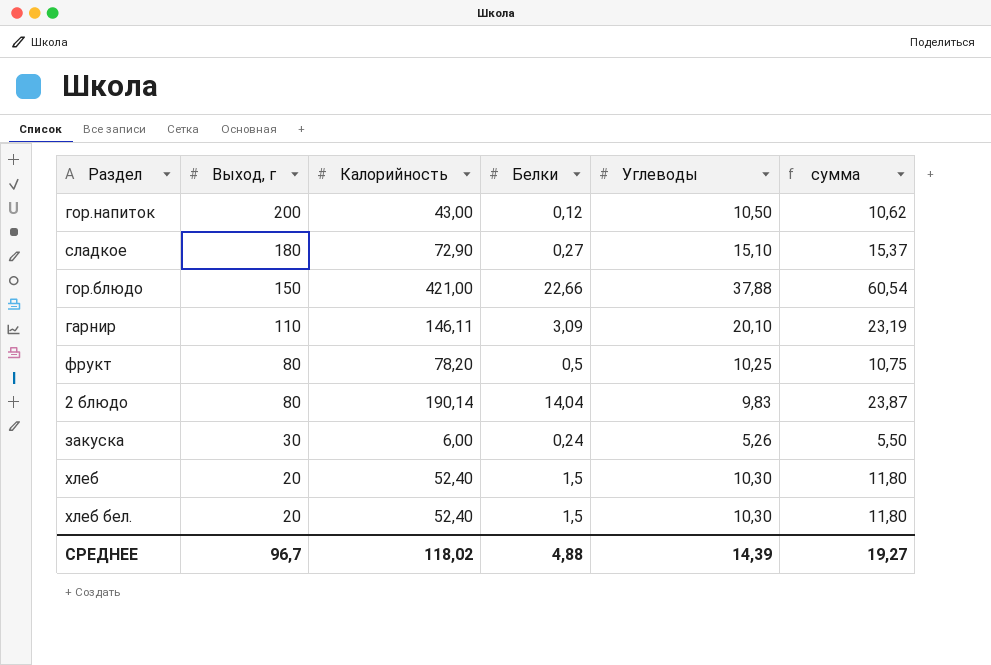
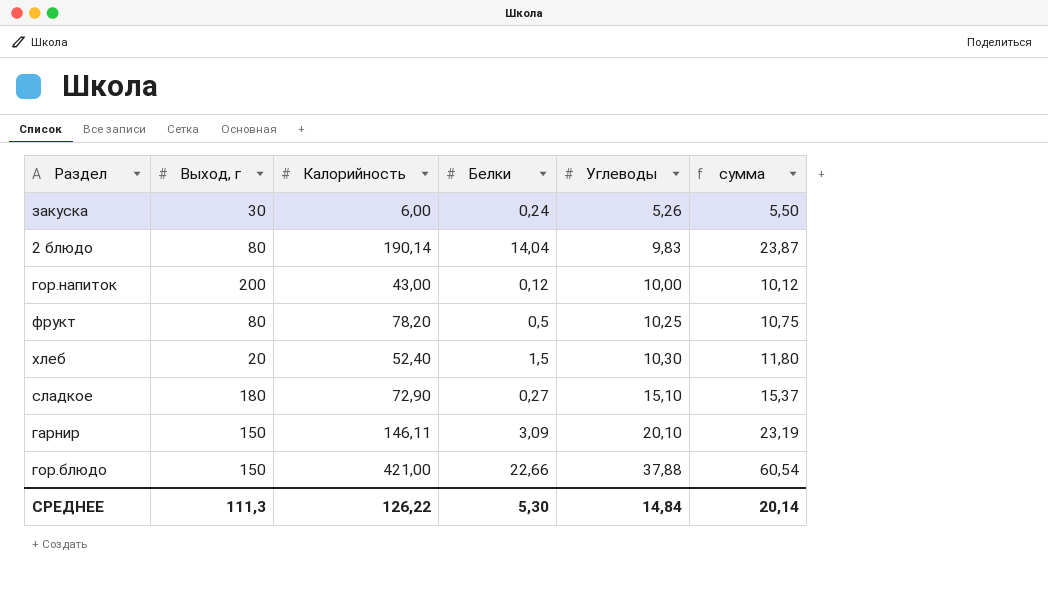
row order: Выход, г descending -> Углеводы ascending
row хлеб бел.: 20 | 52,40 | 1,5 | 10,30 | 11,80 -> none
гор.напиток | Углеводы: 10,50 -> 10,00
гор.напиток | сумма: 10,62 -> 10,12
гарнир | Выход, г: 110 -> 150
СРЕДНЕЕ | Выход, г: 96,7 -> 111,3
СРЕДНЕЕ | Калорийность: 118,02 -> 126,22
СРЕДНЕЕ | Белки: 4,88 -> 5,30
СРЕДНЕЕ | Углеводы: 14,39 -> 14,84
СРЕДНЕЕ | сумма: 19,27 -> 20,14

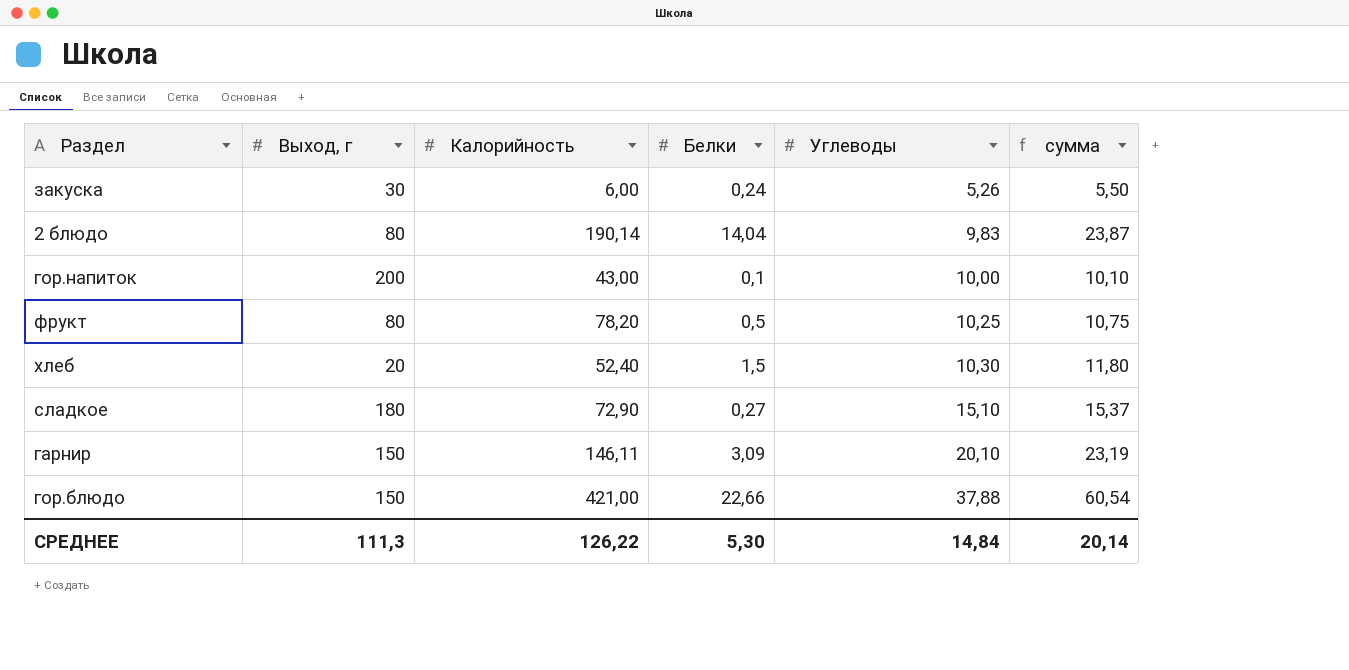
гор.напиток | Белки: 0,12 -> 0,1
гор.напиток | сумма: 10,12 -> 10,10

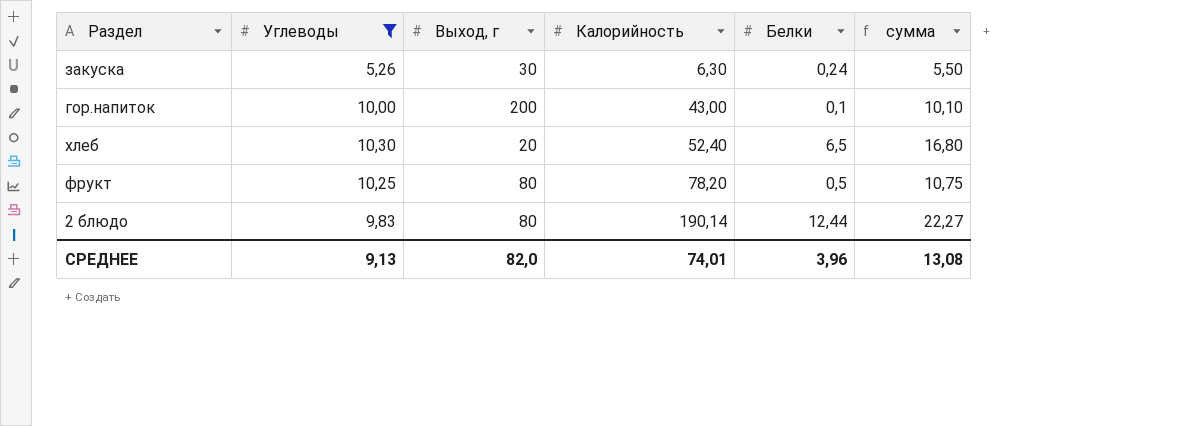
filter: none -> Углеводы <= 10,30
row order: Углеводы ascending -> Калорийность ascending
column Углеводы | position: 5 -> 2
закуска | Калорийность: 6,00 -> 6,30
хлеб | Белки: 1,5 -> 6,5
хлеб | сумма: 11,80 -> 16,80
2 блюдо | Белки: 14,04 -> 12,44
2 блюдо | сумма: 23,87 -> 22,27
СРЕДНЕЕ | Углеводы: 14,84 -> 9,13
СРЕДНЕЕ | Выход, г: 111,3 -> 82,0
СРЕДНЕЕ | Калорийность: 126,22 -> 74,01
СРЕДНЕЕ | Белки: 5,30 -> 3,96
СРЕДНЕЕ | сумма: 20,14 -> 13,08

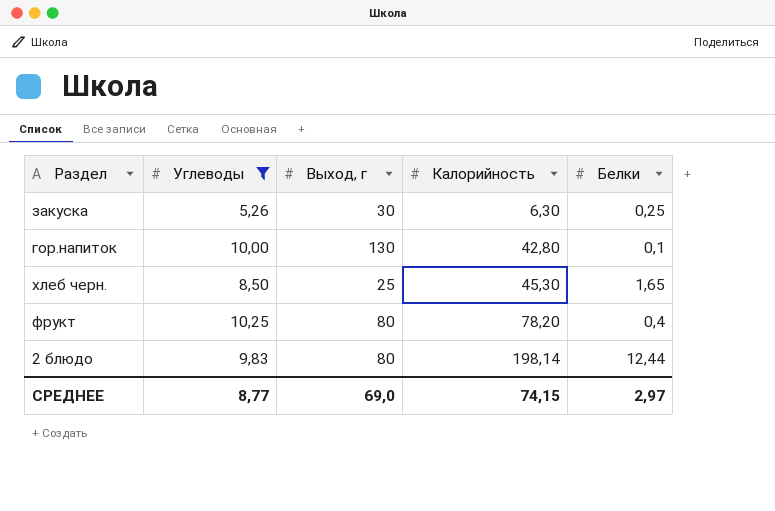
column сумма | formula: [Углеводы] + [Белки] -> none
row хлеб: 10,30 | 20 | 52,40 | 6,5 | 16,80 -> none
закуска | Белки: 0,24 -> 0,25
гор.напиток | Выход, г: 200 -> 130
гор.напиток | Калорийность: 43,00 -> 42,80
row хлеб черн.: none -> 8,50 | 25 | 45,30 | 1,65
фрукт | Белки: 0,5 -> 0,4
2 блюдо | Калорийность: 190,14 -> 198,14
СРЕДНЕЕ | Углеводы: 9,13 -> 8,77
СРЕДНЕЕ | Выход, г: 82,0 -> 69,0
СРЕДНЕЕ | Калорийность: 74,01 -> 74,15
СРЕДНЕЕ | Белки: 3,96 -> 2,97

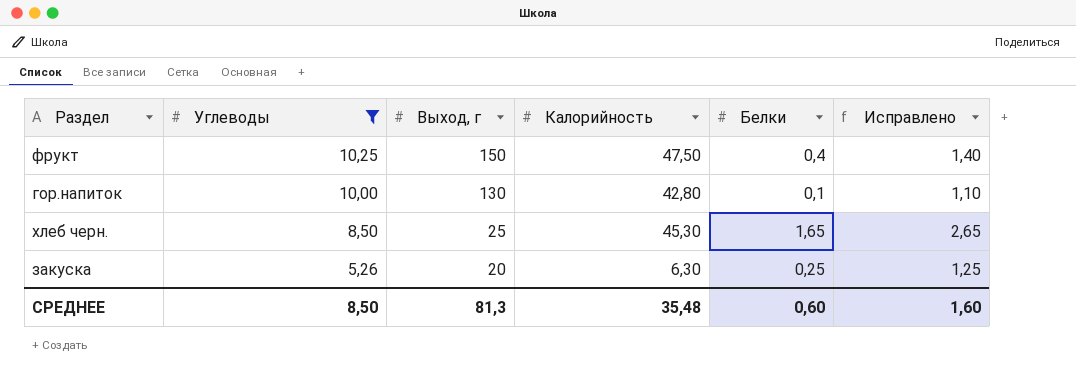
row order: Калорийность ascending -> Углеводы descending
column Исправлено | formula: none -> [Белки] + 1
row 2 блюдо: 9,83 | 80 | 198,14 | 12,44 -> none
фрукт | Выход, г: 80 -> 150
фрукт | Калорийность: 78,20 -> 47,50
закуска | Выход, г: 30 -> 20
СРЕДНЕЕ | Углеводы: 8,77 -> 8,50
СРЕДНЕЕ | Выход, г: 69,0 -> 81,3
СРЕДНЕЕ | Калорийность: 74,15 -> 35,48
СРЕДНЕЕ | Белки: 2,97 -> 0,60

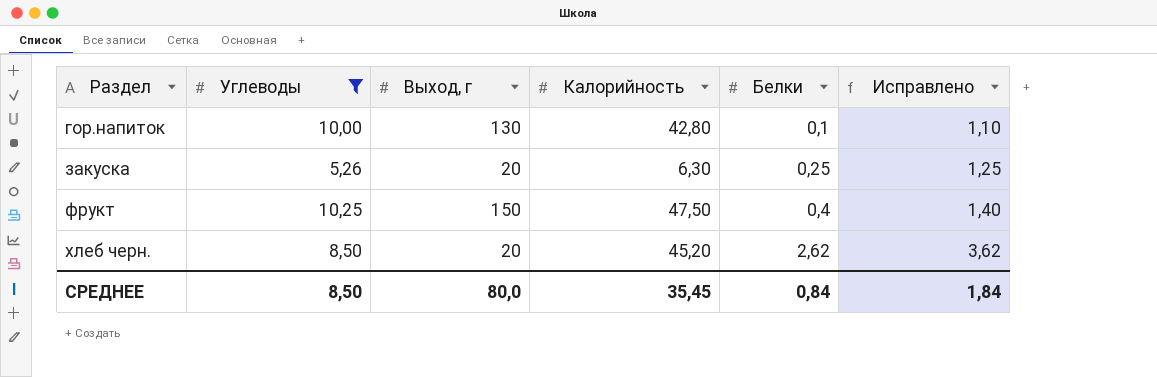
row order: Углеводы descending -> Раздел ascending
хлеб черн. | Выход, г: 25 -> 20
хлеб черн. | Калорийность: 45,30 -> 45,20
хлеб черн. | Белки: 1,65 -> 2,62
хлеб черн. | Исправлено: 2,65 -> 3,62
СРЕДНЕЕ | Выход, г: 81,3 -> 80,0
СРЕДНЕЕ | Калорийность: 35,48 -> 35,45
СРЕДНЕЕ | Белки: 0,60 -> 0,84
СРЕДНЕЕ | Исправлено: 1,60 -> 1,84

